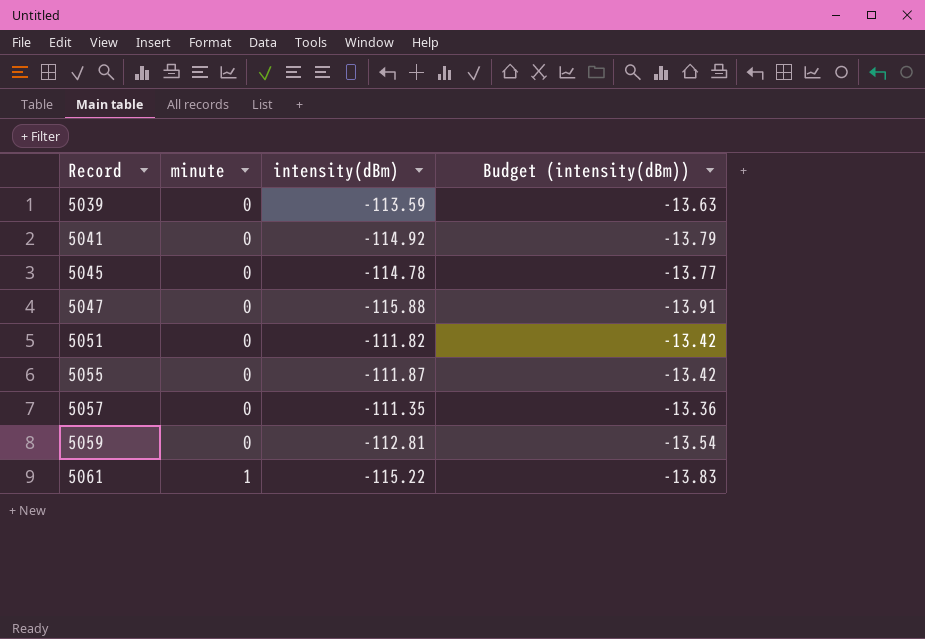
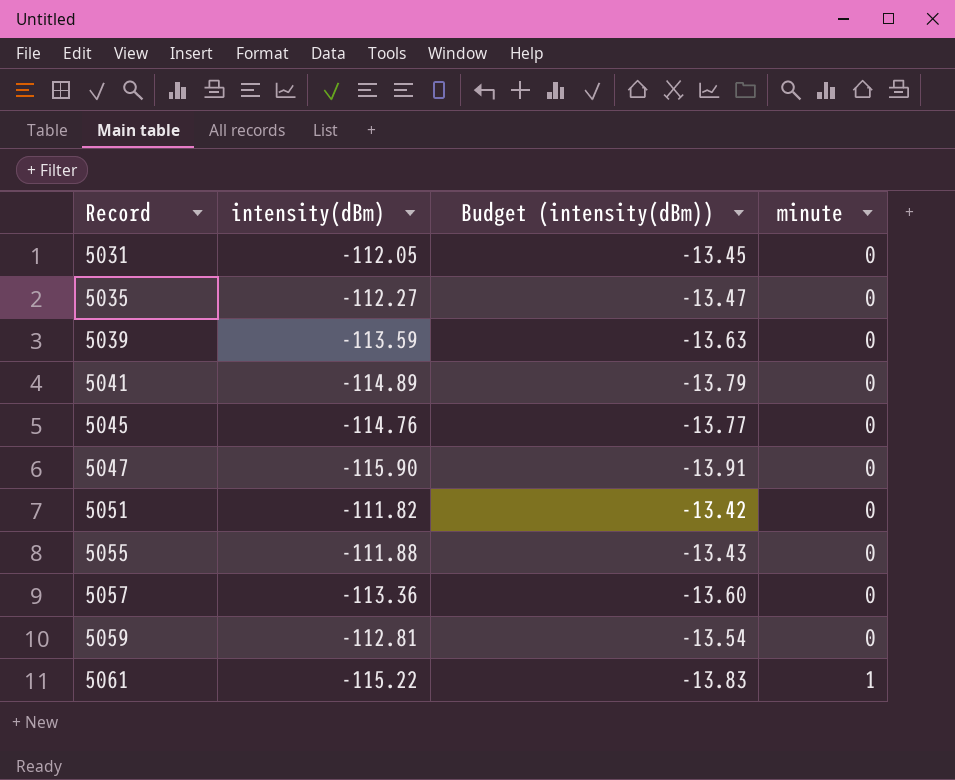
column minute | position: 2 -> 4
row 5031: none -> -112.05 | -13.45 | 0
row 5035: none -> -112.27 | -13.47 | 0
5041 | intensity(dBm): -114.92 -> -114.89
5045 | intensity(dBm): -114.78 -> -114.76
5047 | intensity(dBm): -115.88 -> -115.90
5055 | intensity(dBm): -111.87 -> -111.88
5055 | Budget (intensity(dBm)): -13.42 -> -13.43
5057 | intensity(dBm): -111.35 -> -113.36
5057 | Budget (intensity(dBm)): -13.36 -> -13.60

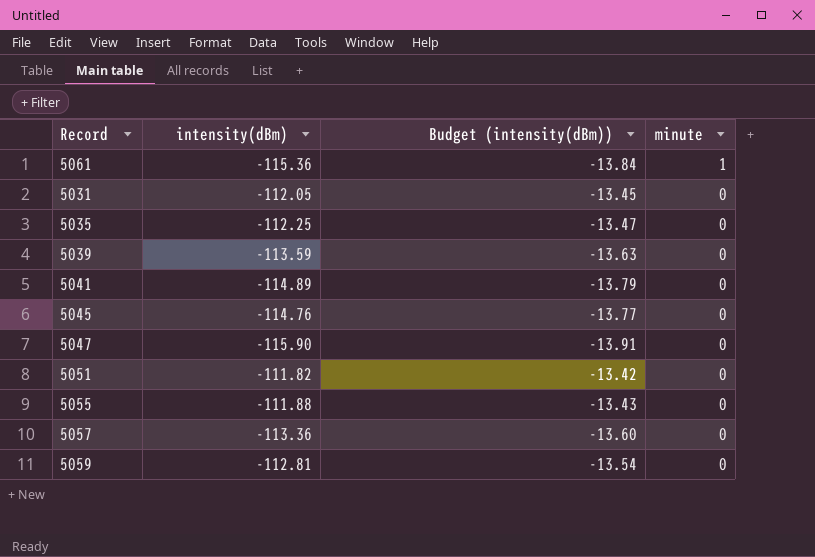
row order: Record ascending -> minute descending
5061 | intensity(dBm): -115.22 -> -115.36
5061 | Budget (intensity(dBm)): -13.83 -> -13.84
5035 | intensity(dBm): -112.27 -> -112.25

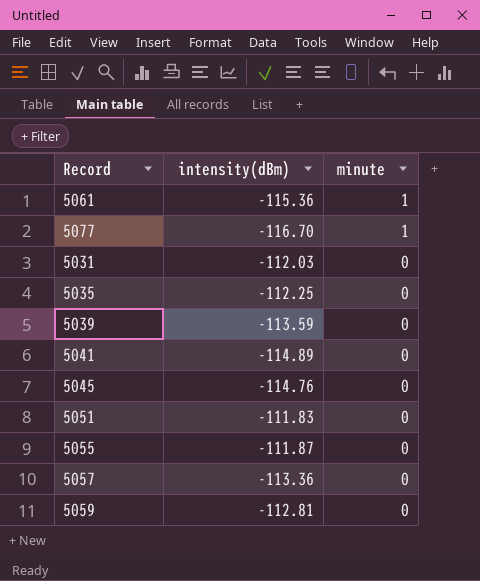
column Budget (intensity(dBm)) | formula: [intensity(dBm)] * 0.12 -> none
row 5047: -115.90 | -13.91 | 0 -> none
row 5077: none -> -116.70 | 1
5031 | intensity(dBm): -112.05 -> -112.03
5051 | intensity(dBm): -111.82 -> -111.83
5055 | intensity(dBm): -111.88 -> -111.87

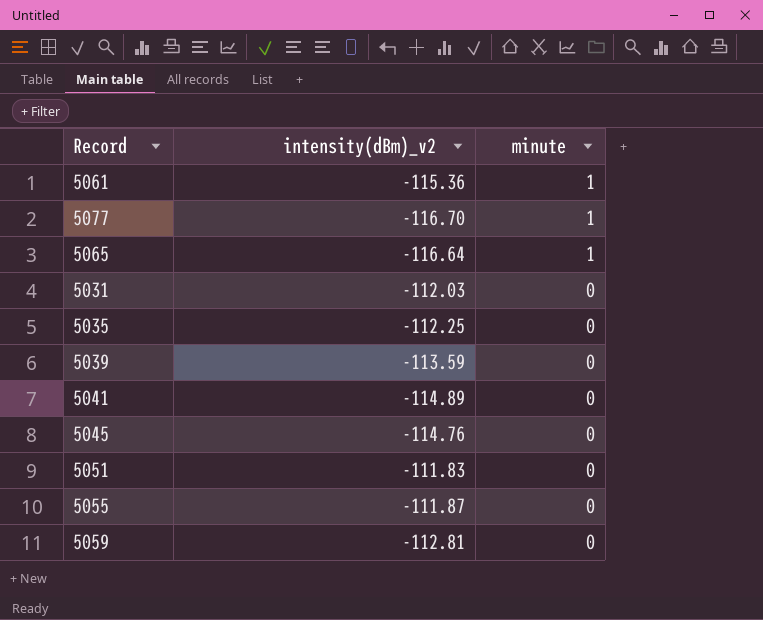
column name: intensity(dBm) -> intensity(dBm)_v2
row 5057: -113.36 | 0 -> none
row 5065: none -> -116.64 | 1

